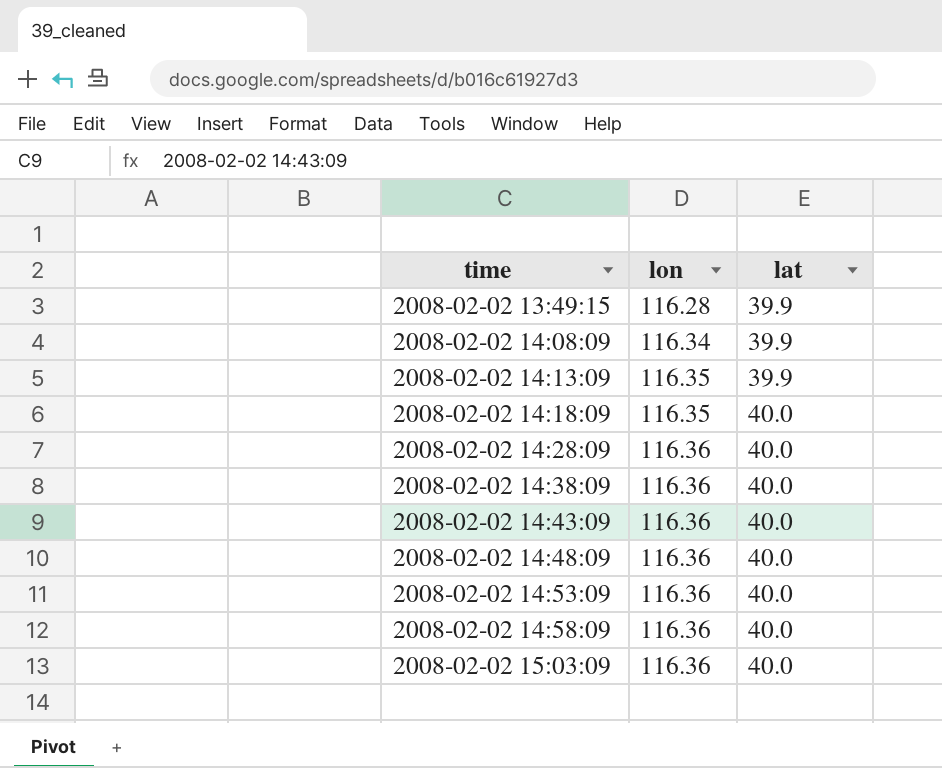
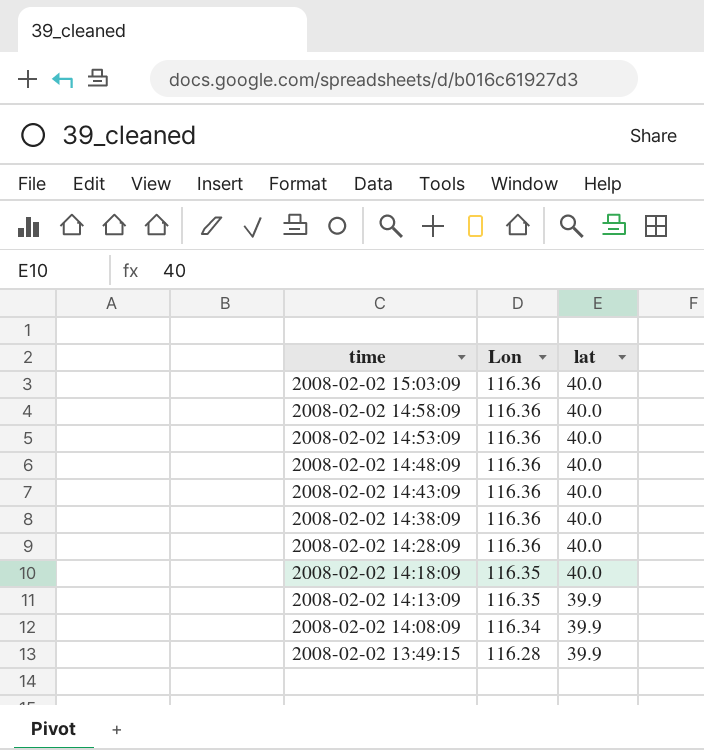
row order: time ascending -> time descending
column name: lon -> Lon

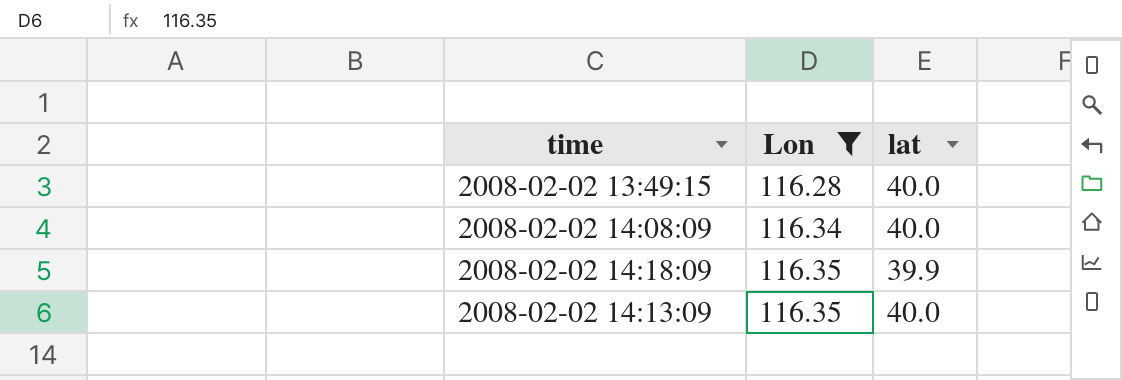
filter: none -> Lon != 116.36
row order: time descending -> Lon ascending
2008-02-02 13:49:15 | lat: 39.9 -> 40.0
2008-02-02 14:08:09 | lat: 39.9 -> 40.0
2008-02-02 14:18:09 | lat: 40.0 -> 39.9
2008-02-02 14:13:09 | lat: 39.9 -> 40.0

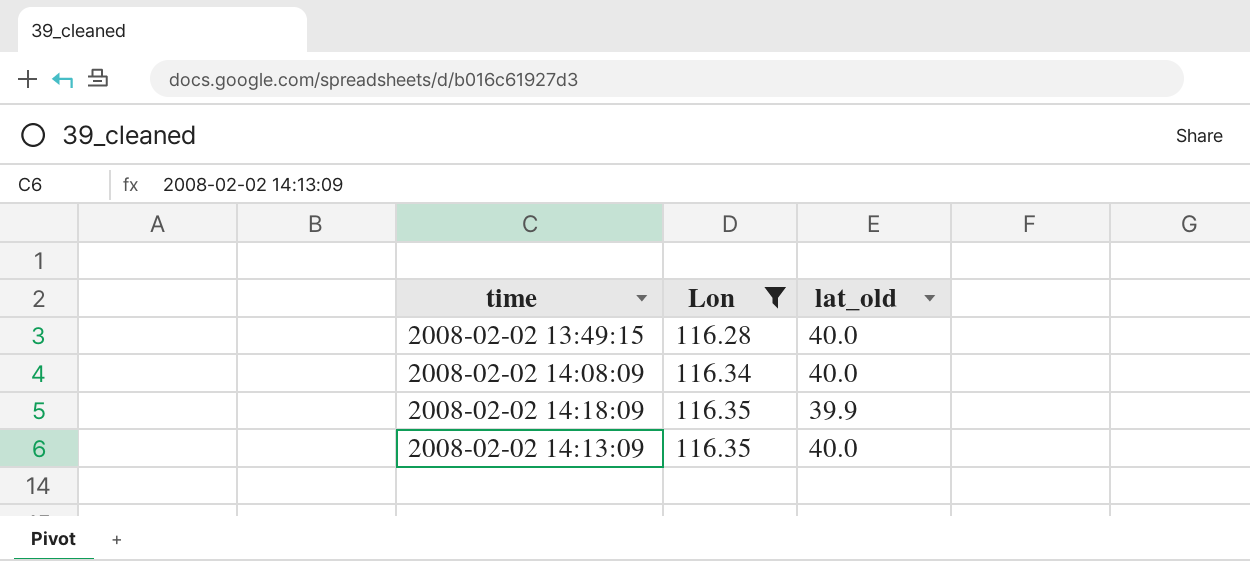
column name: lat -> lat_old

